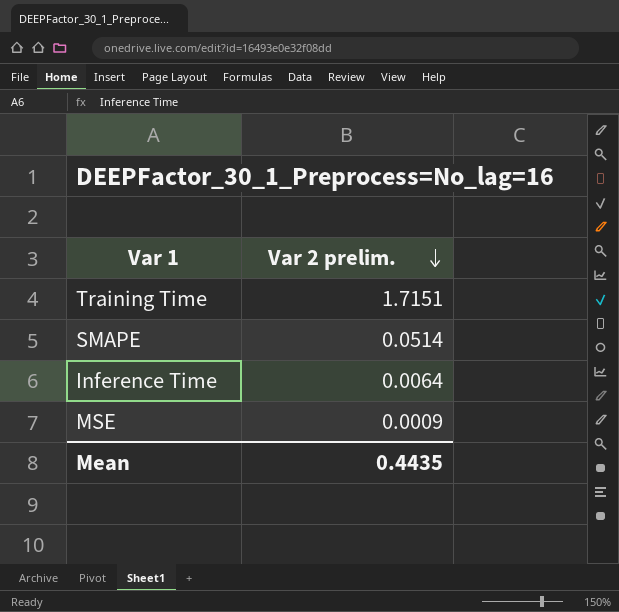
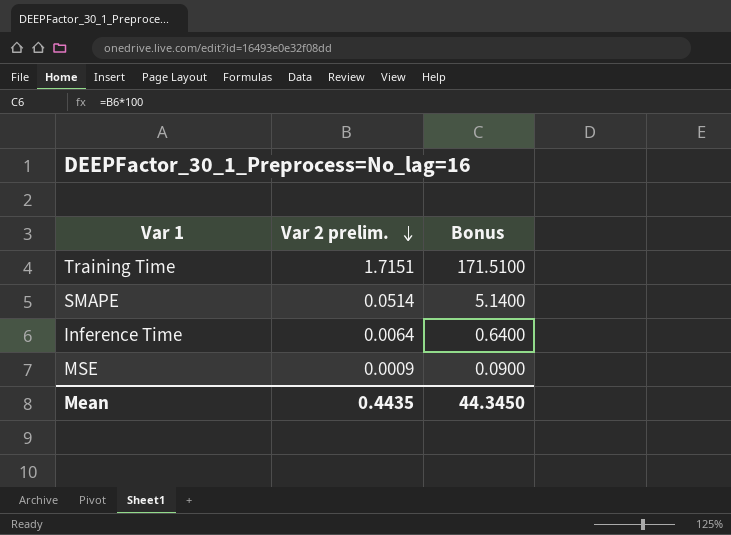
column Bonus | formula: none -> [Var 2 prelim.] * 100

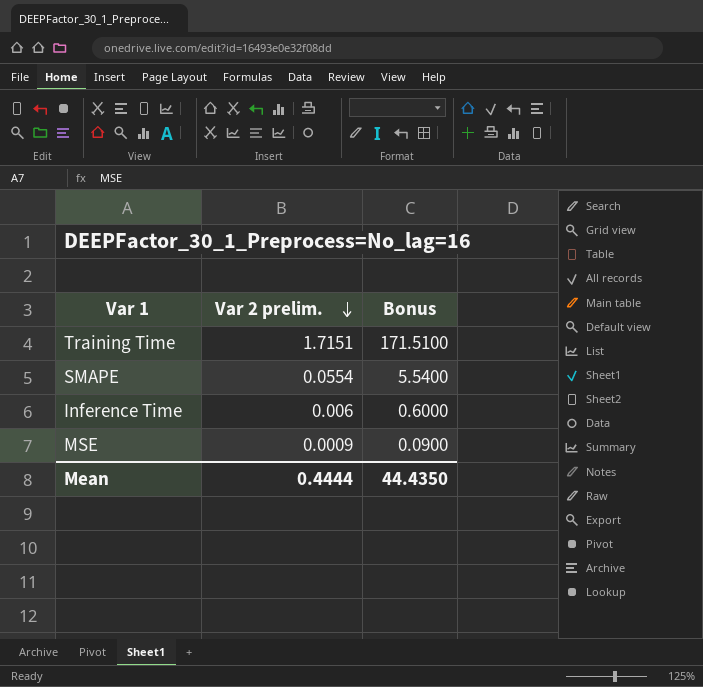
SMAPE | Var 2 prelim.: 0.0514 -> 0.0554
SMAPE | Bonus: 5.1400 -> 5.5400
Inference Time | Var 2 prelim.: 0.0064 -> 0.006
Inference Time | Bonus: 0.6400 -> 0.6000
Mean | Var 2 prelim.: 0.4435 -> 0.4444
Mean | Bonus: 44.3450 -> 44.4350

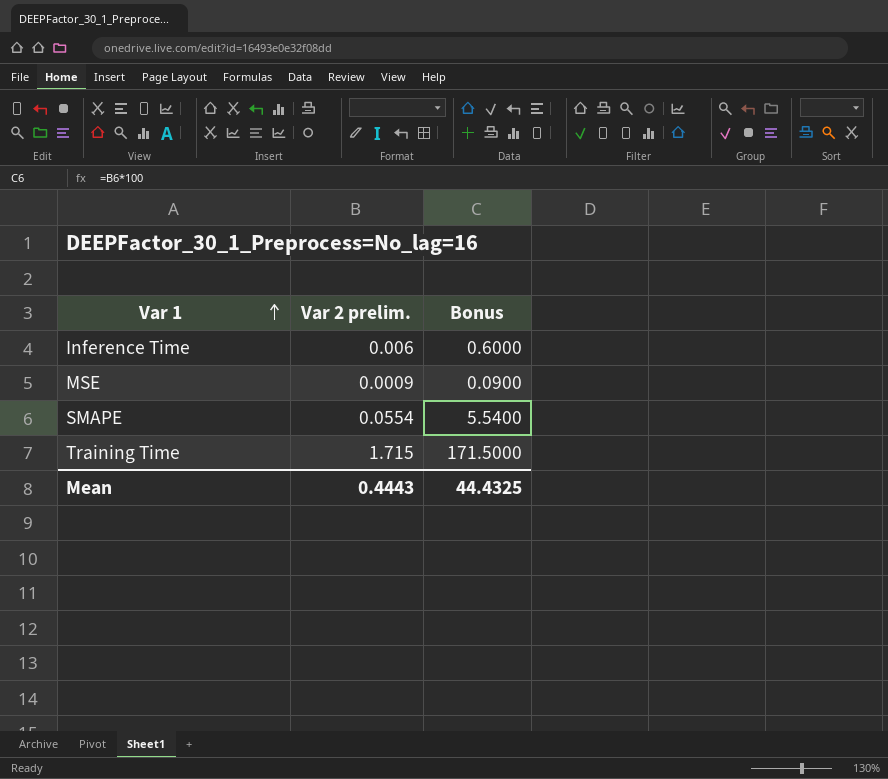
row order: Var 2 prelim. descending -> Var 1 ascending
Training Time | Var 2 prelim.: 1.7151 -> 1.715
Training Time | Bonus: 171.5100 -> 171.5000
Mean | Var 2 prelim.: 0.4444 -> 0.4443
Mean | Bonus: 44.4350 -> 44.4325

